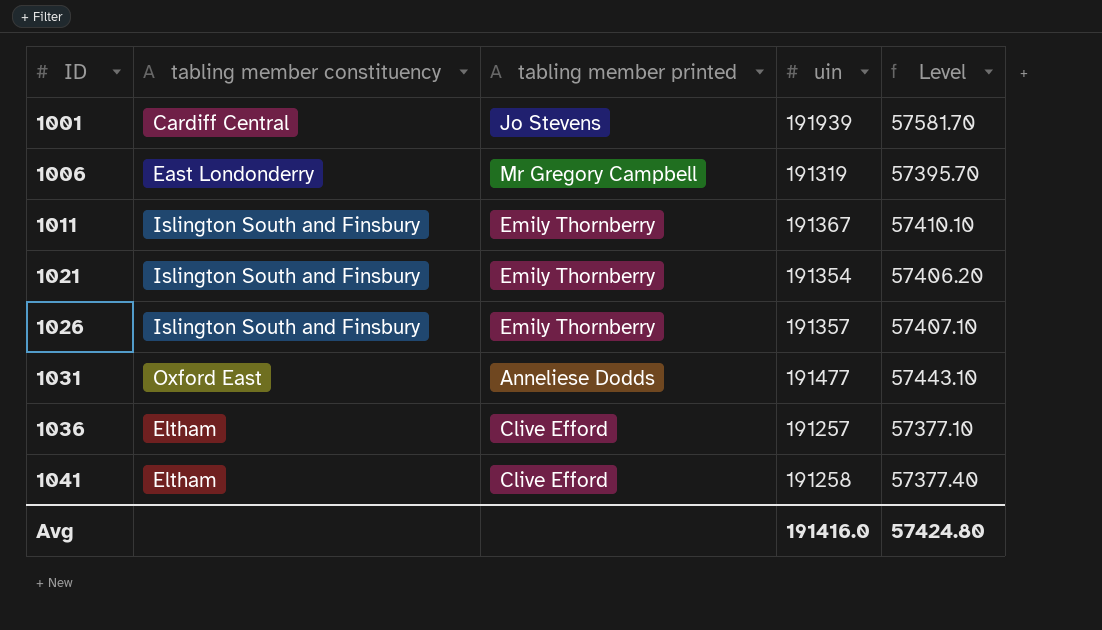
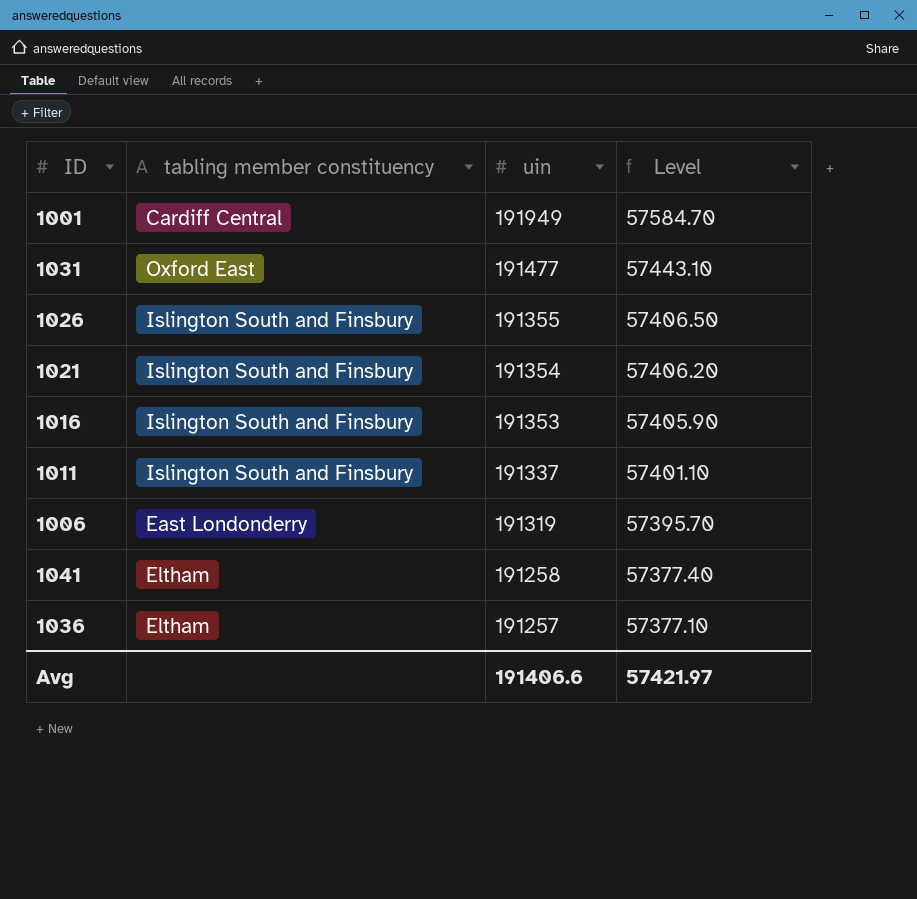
row order: ID ascending -> uin descending
column tabling member printed | position: 3 -> none
1001 | uin: 191939 -> 191949
1001 | Level: 57581.70 -> 57584.70
1026 | uin: 191357 -> 191355
1026 | Level: 57407.10 -> 57406.50
row 1016: none -> Islington South and Finsbury | 191353 | 57405.90
1011 | uin: 191367 -> 191337
1011 | Level: 57410.10 -> 57401.10
Avg | uin: 191416.0 -> 191406.6
Avg | Level: 57424.80 -> 57421.97

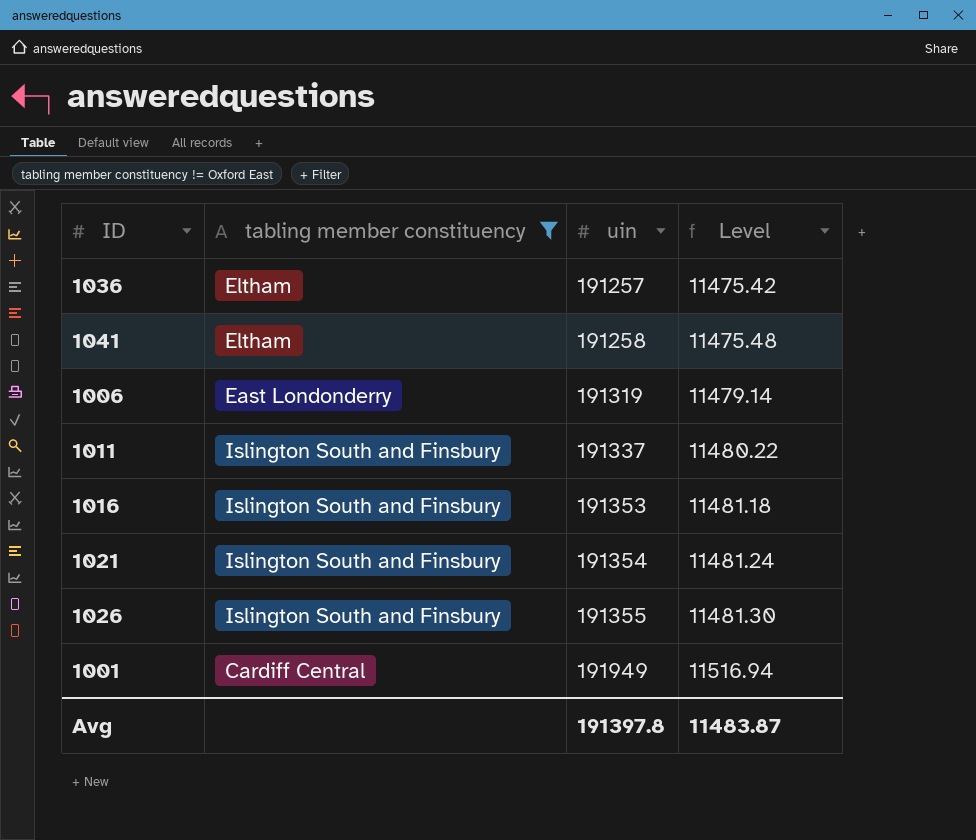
filter: none -> tabling member constituency != Oxford East
row order: uin descending -> uin ascending
column Level | formula: [uin] * 0.3 -> [uin] * 0.06
Avg | uin: 191406.6 -> 191397.8
Avg | Level: 57421.97 -> 11483.87

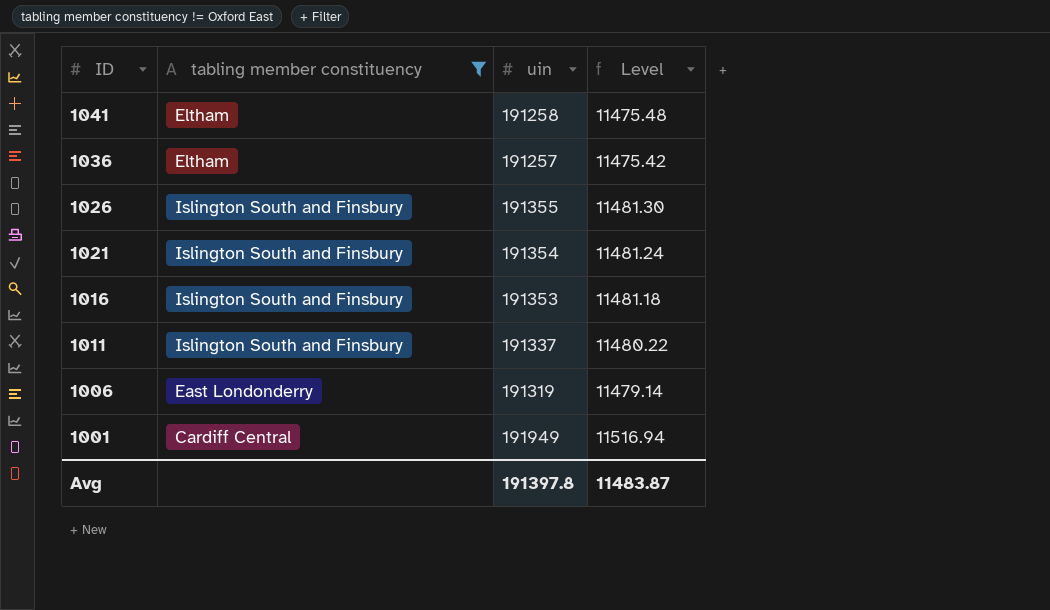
row order: uin ascending -> ID descending

